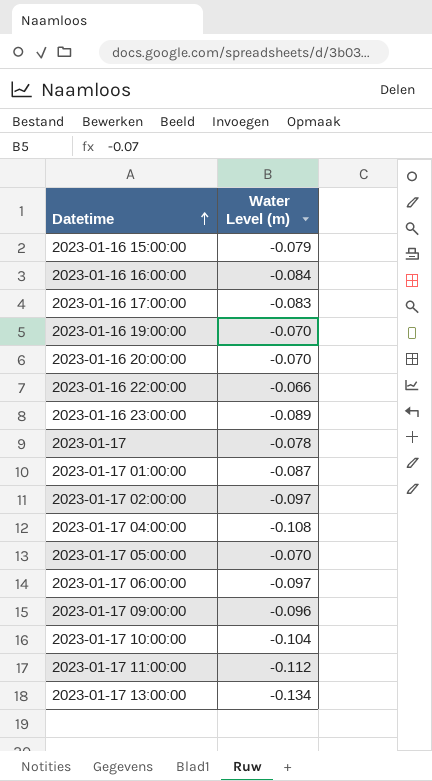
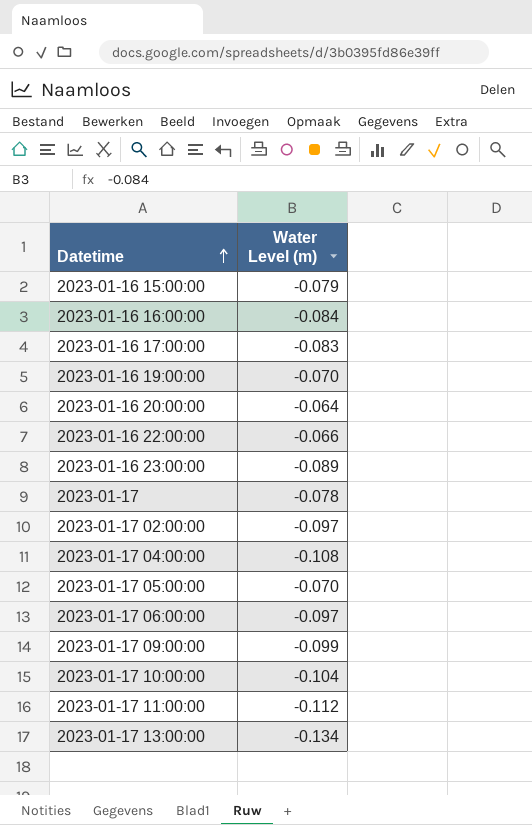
row 2023-01-17 01:00:00: -0.087 -> none
2023-01-16 20:00:00 | Water Level (m): -0.070 -> -0.064
2023-01-17 09:00:00 | Water Level (m): -0.096 -> -0.099

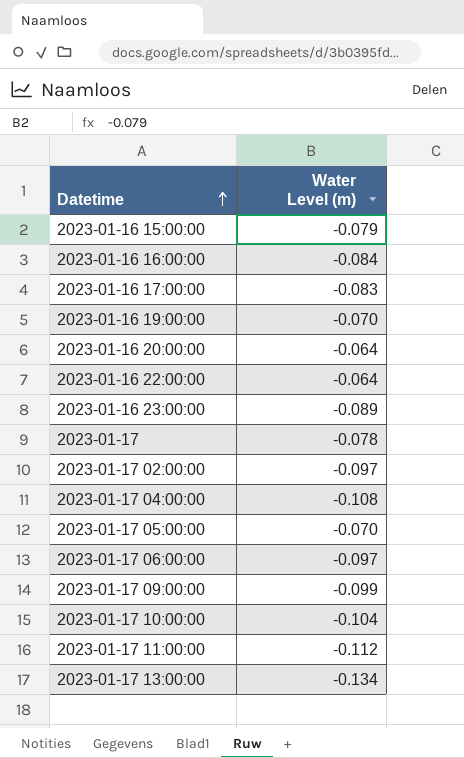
2023-01-16 22:00:00 | Water Level (m): -0.066 -> -0.064

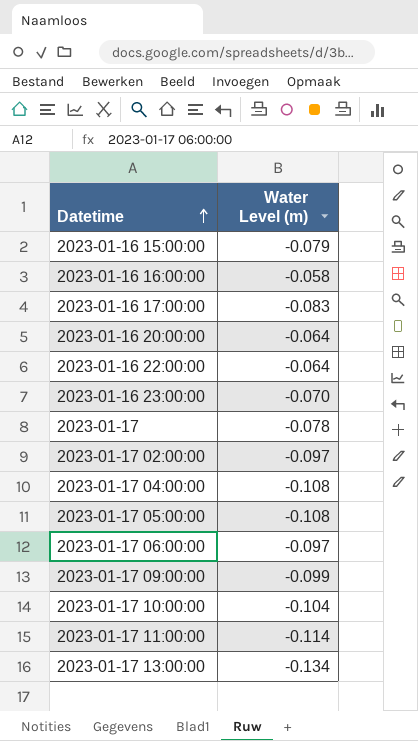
row 2023-01-16 19:00:00: -0.070 -> none
2023-01-16 16:00:00 | Water Level (m): -0.084 -> -0.058
2023-01-16 23:00:00 | Water Level (m): -0.089 -> -0.070
2023-01-17 05:00:00 | Water Level (m): -0.070 -> -0.108
2023-01-17 11:00:00 | Water Level (m): -0.112 -> -0.114

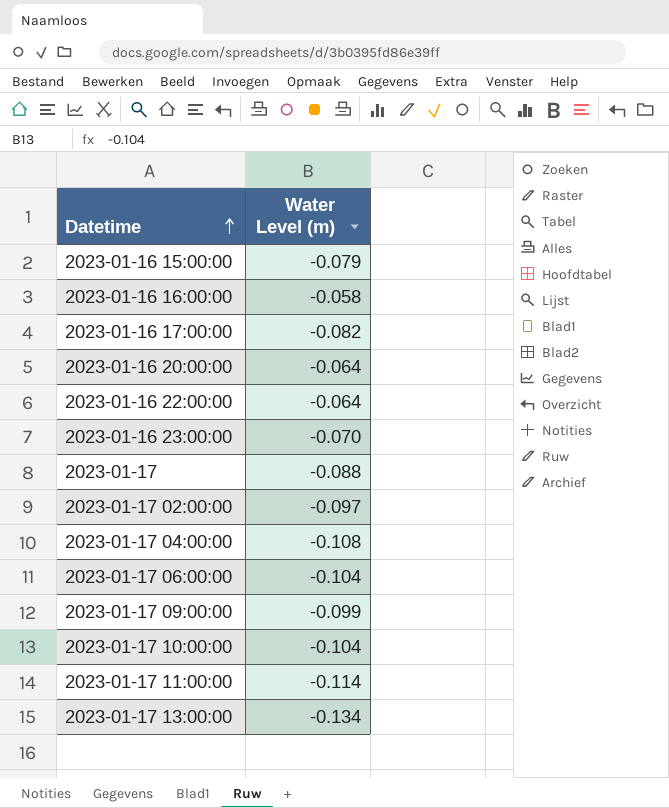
row 2023-01-17 05:00:00: -0.108 -> none
2023-01-16 17:00:00 | Water Level (m): -0.083 -> -0.082
2023-01-17 | Water Level (m): -0.078 -> -0.088
2023-01-17 06:00:00 | Water Level (m): -0.097 -> -0.104

